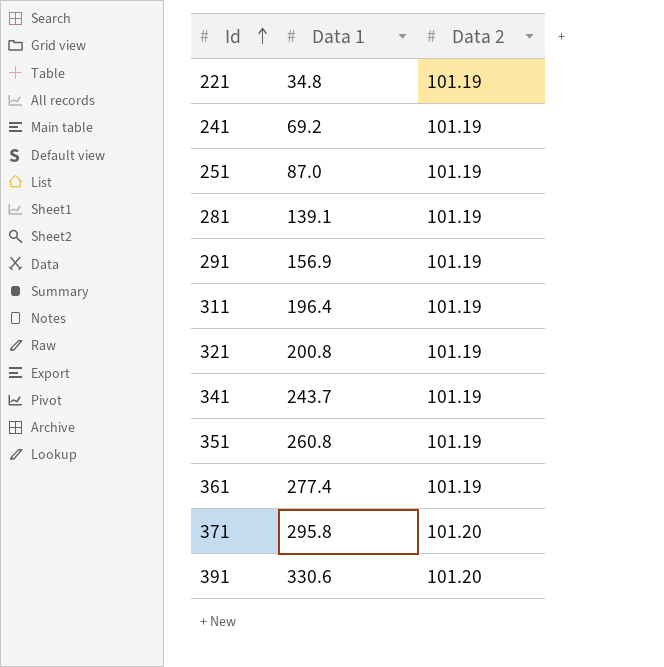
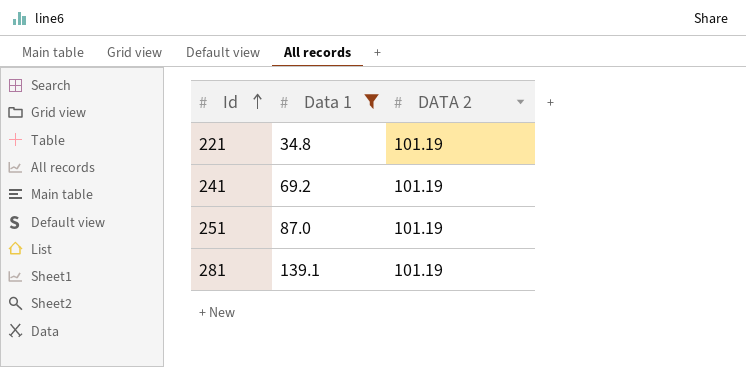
filter: none -> Data 1 <= 139.1
column name: Data 2 -> DATA 2

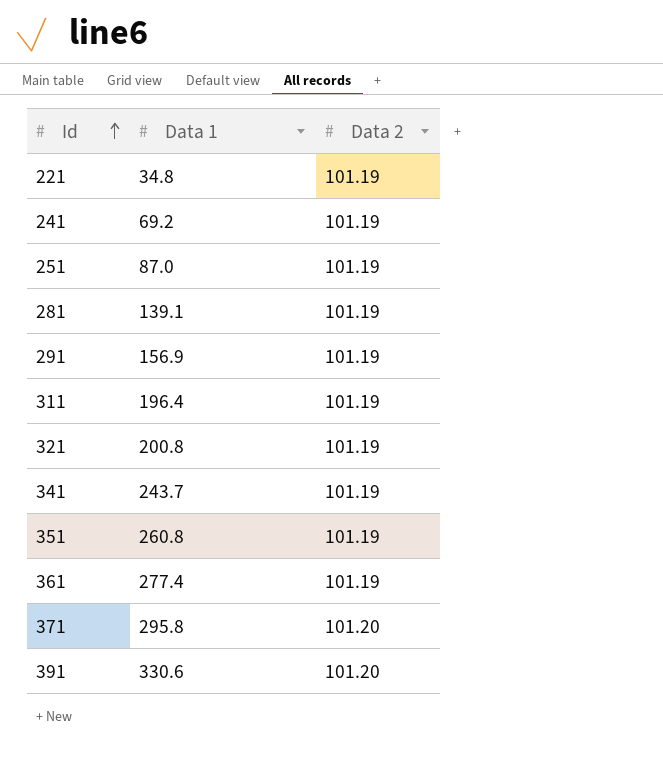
filter: Data 1 <= 139.1 -> none
column name: DATA 2 -> Data 2

